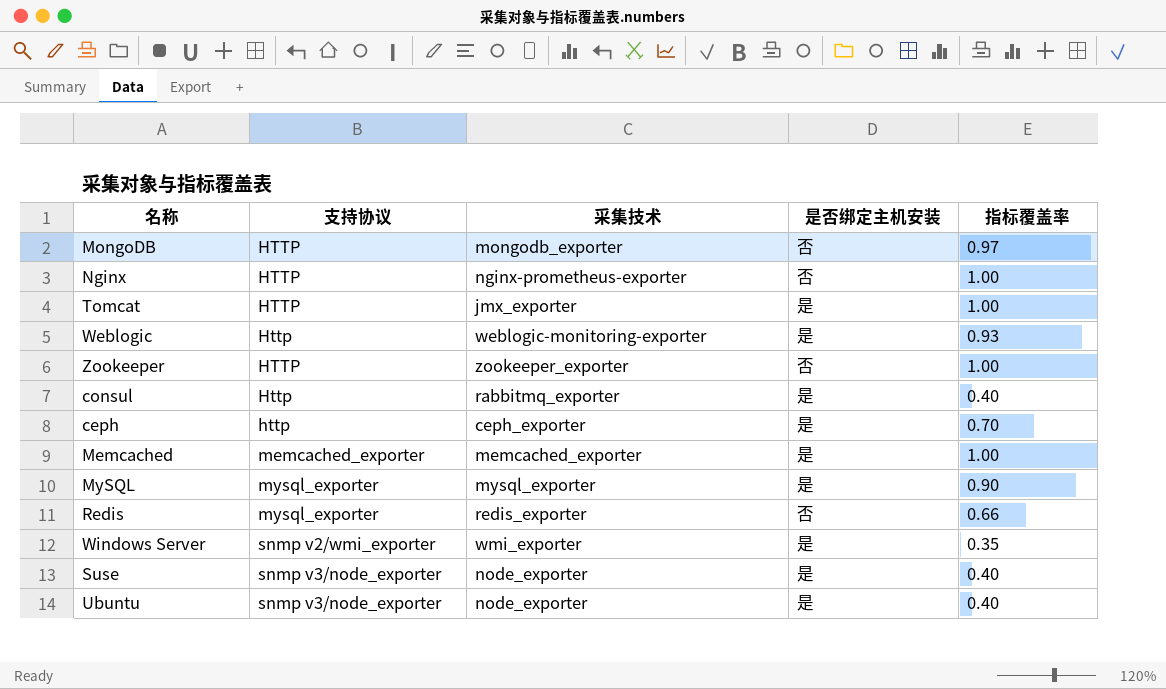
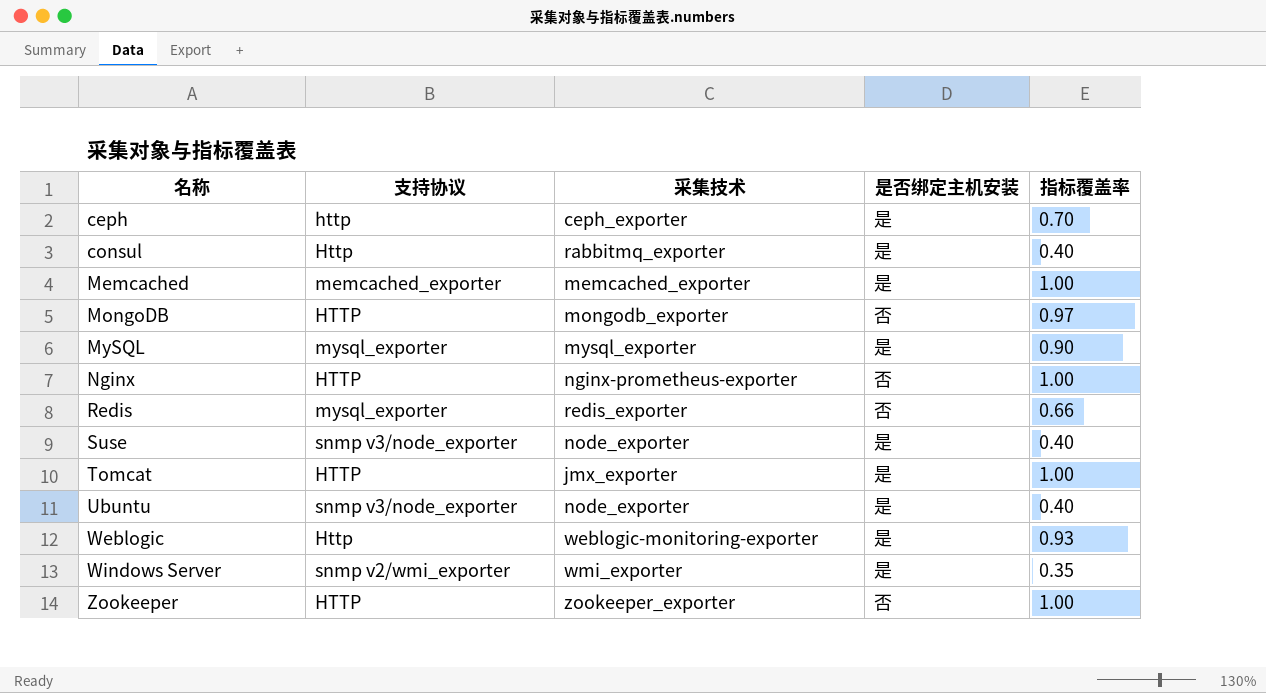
row order: 支持协议 ascending -> 名称 ascending

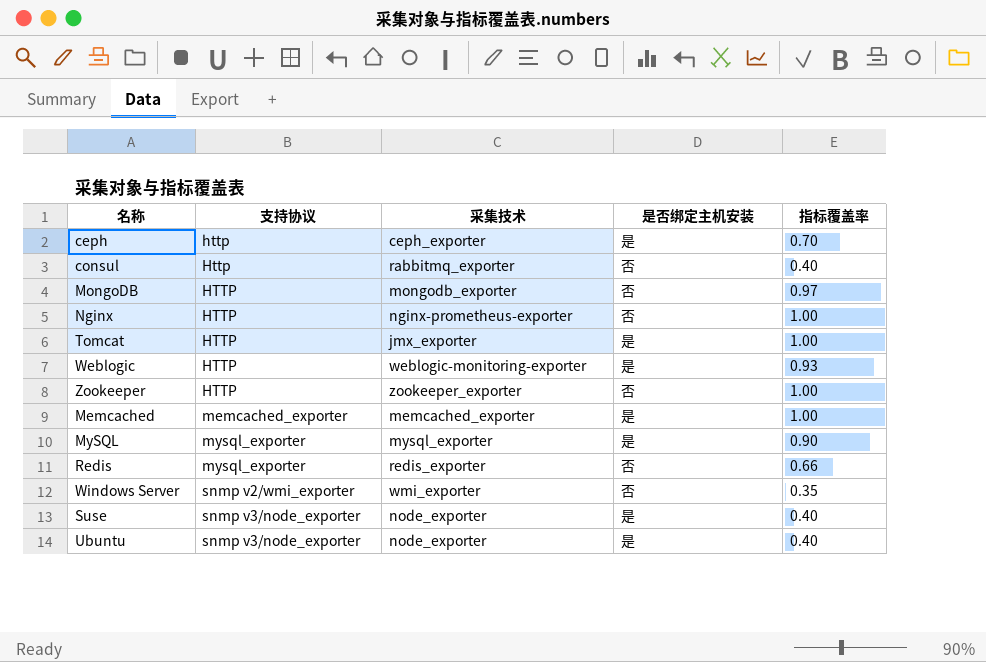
row order: 名称 ascending -> 支持协议 ascending
consul | 是否绑定主机安装: 是 -> 否
Weblogic | 支持协议: Http -> HTTP
Windows Server | 是否绑定主机安装: 是 -> 否

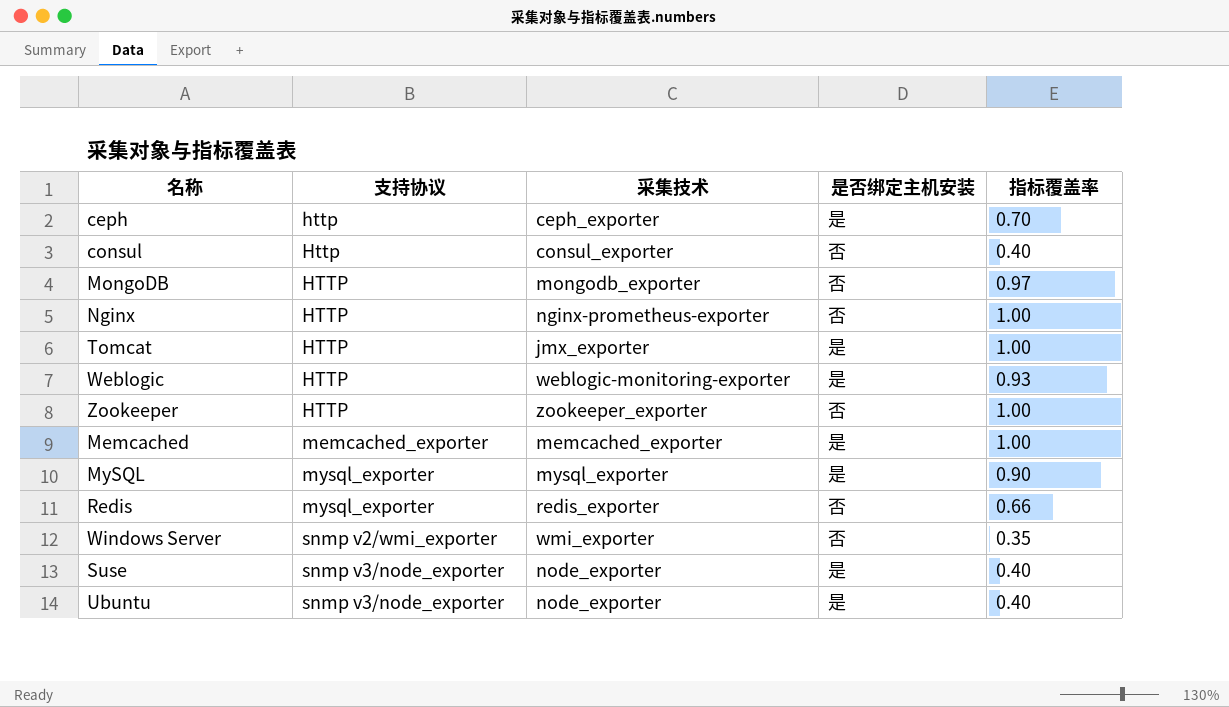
consul | 采集技术: rabbitmq_exporter -> consul_exporter

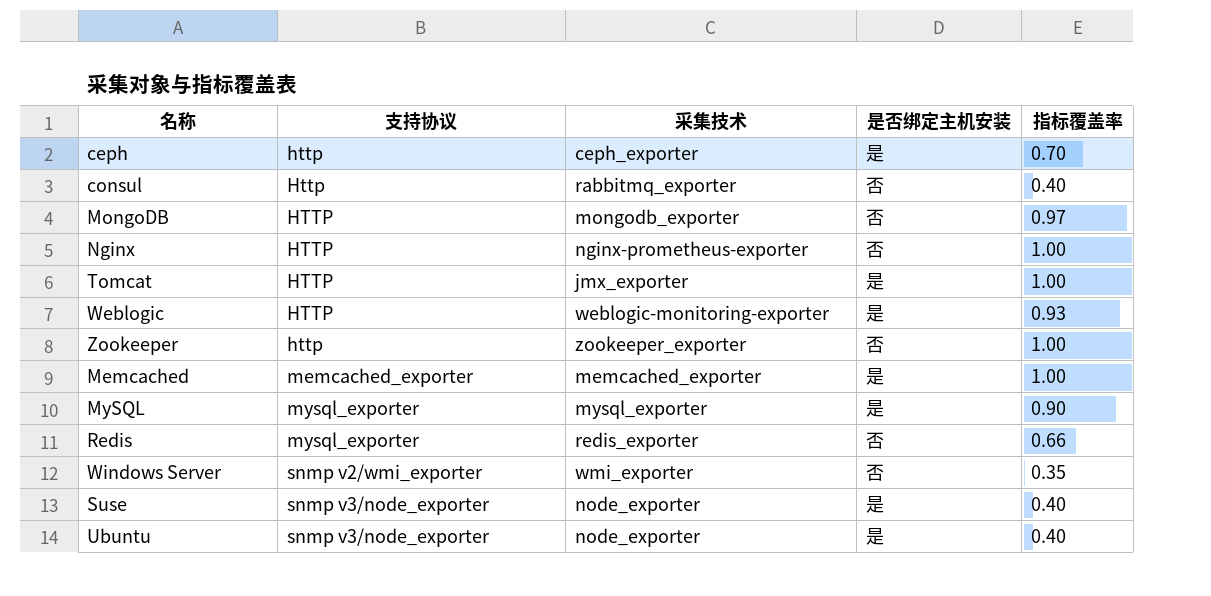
consul | 采集技术: consul_exporter -> rabbitmq_exporter
Zookeeper | 支持协议: HTTP -> http

